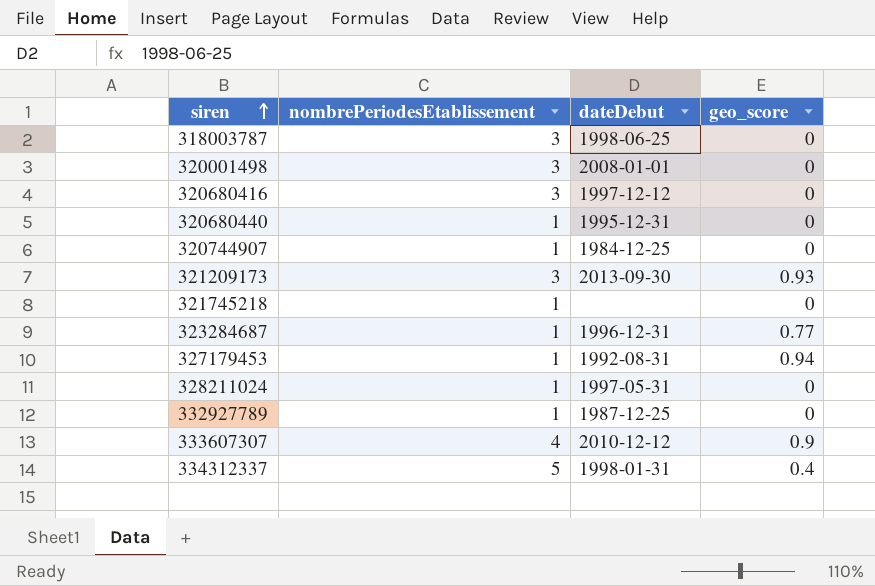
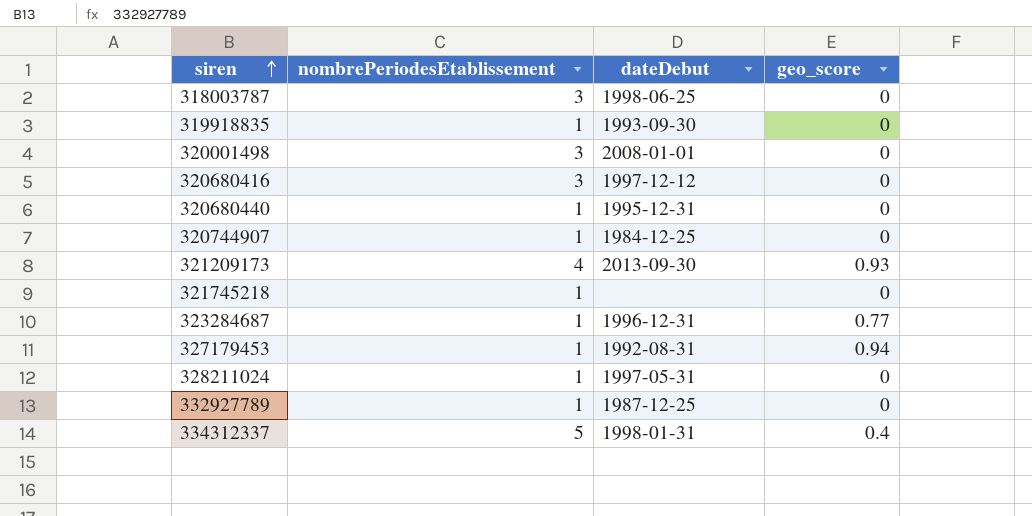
row 333607307: 4 | 2010-12-12 | 0.9 -> none
row 319918835: none -> 1 | 1993-09-30 | 0
321209173 | nombrePeriodesEtablissement: 3 -> 4

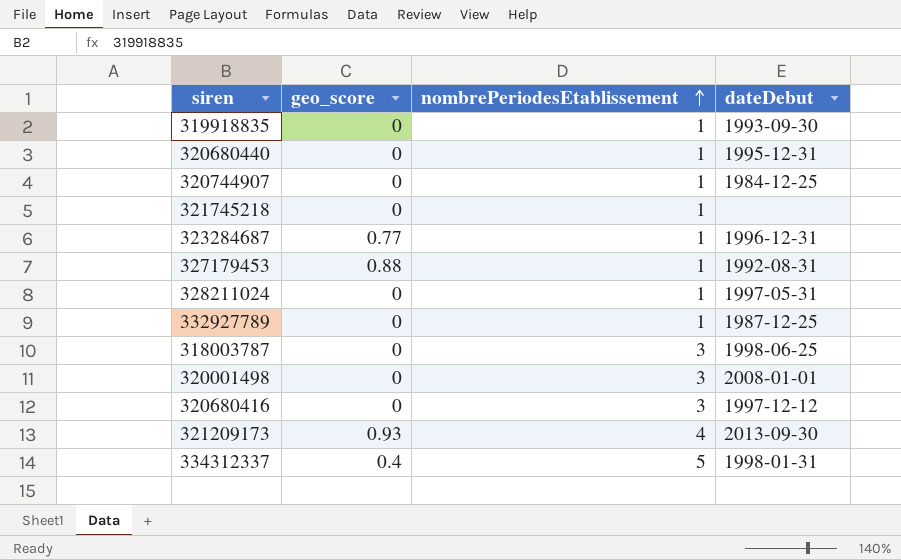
row order: siren ascending -> nombrePeriodesEtablissement ascending
column geo_score | position: 4 -> 2
327179453 | geo_score: 0.94 -> 0.88

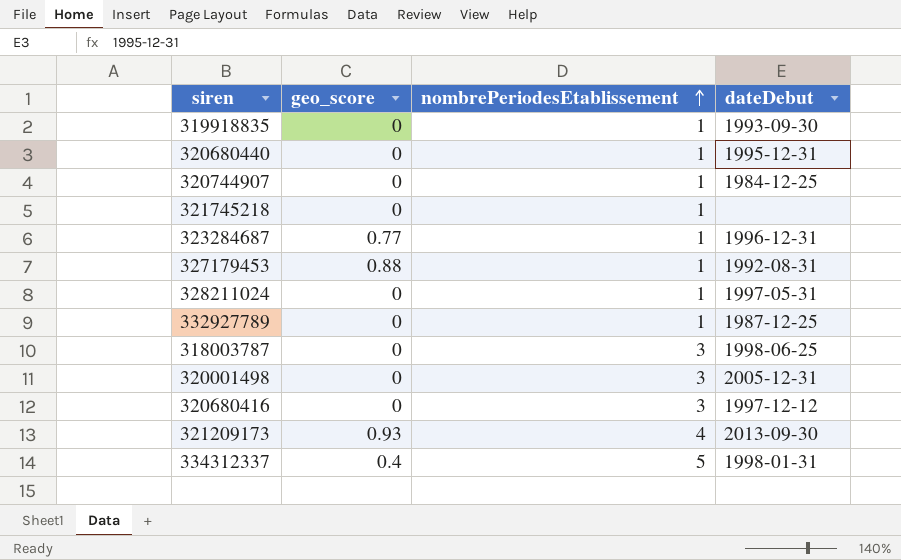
320001498 | dateDebut: 2008-01-01 -> 2005-12-31

